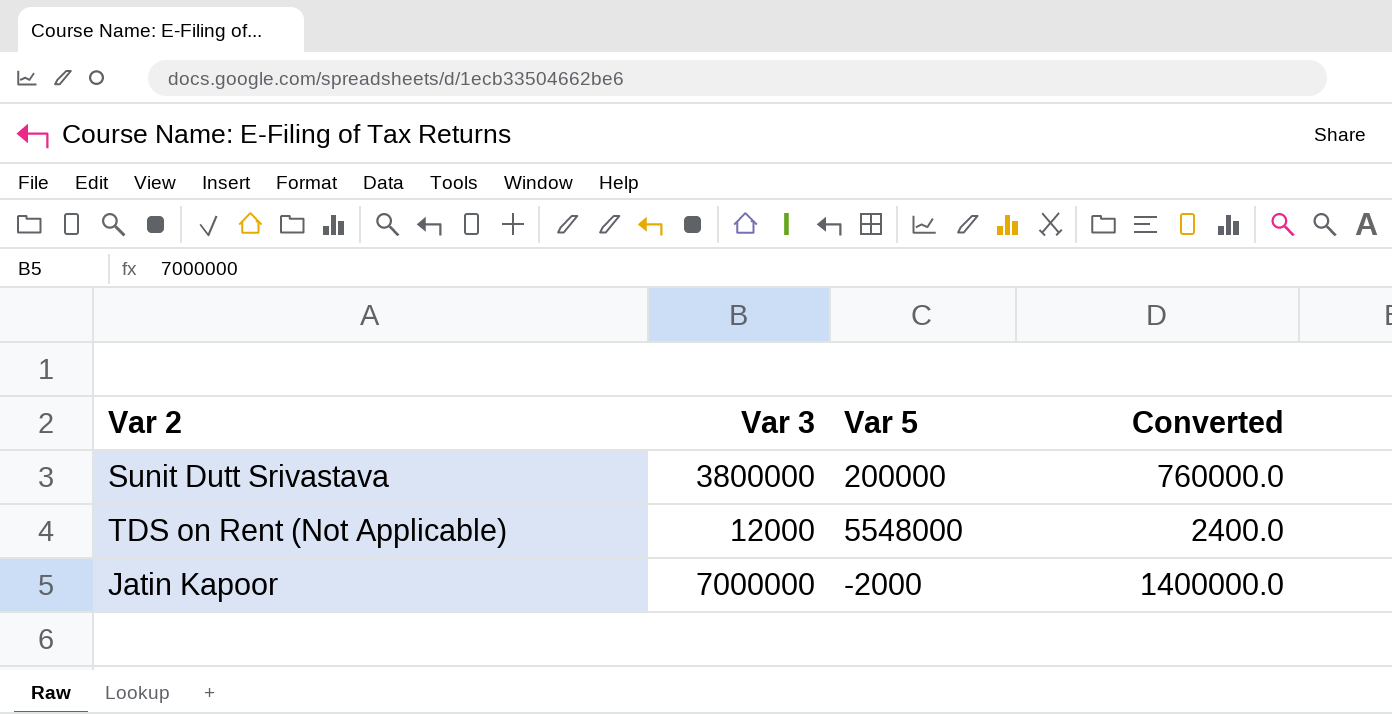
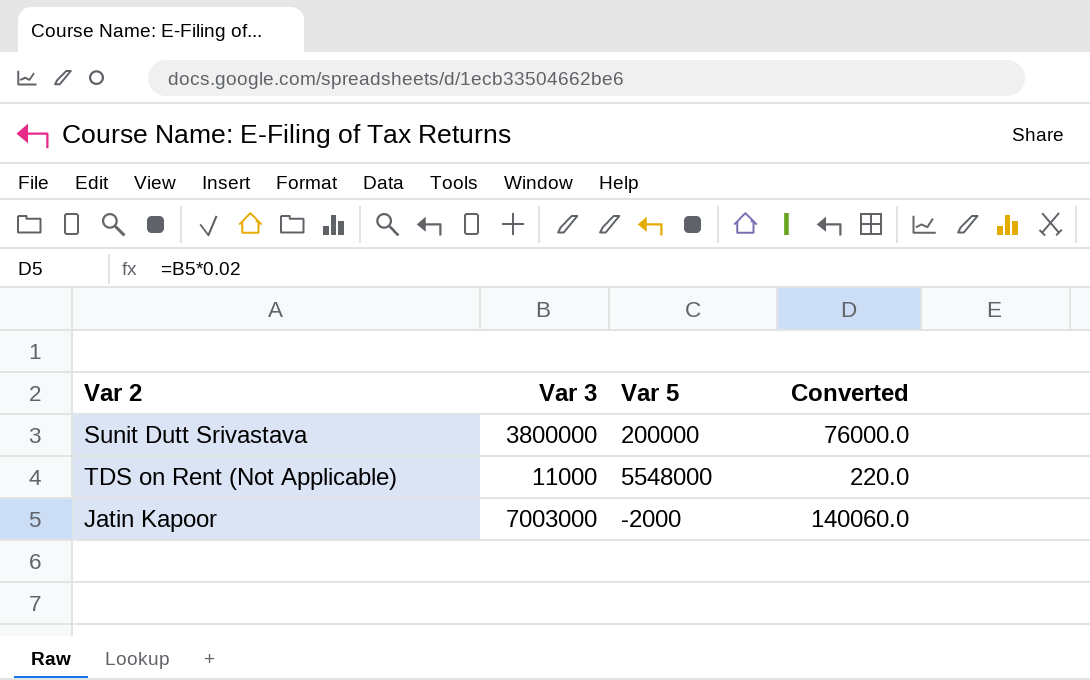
column Converted | formula: [Var 3] * 0.2 -> [Var 3] * 0.02
TDS on Rent (Not Applicable) | Var 3: 12000 -> 11000
Jatin Kapoor | Var 3: 7000000 -> 7003000

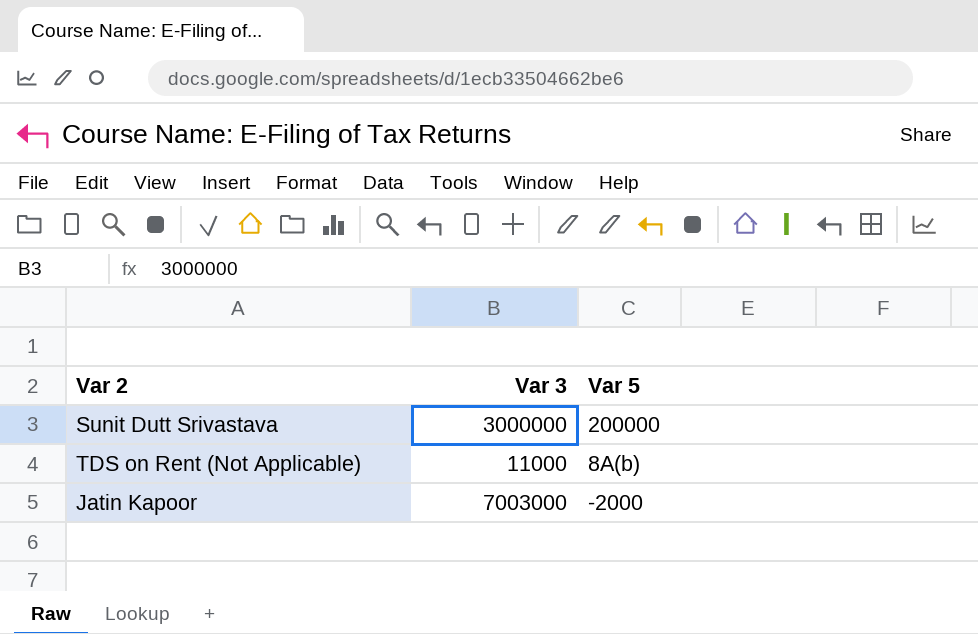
column Converted | formula: [Var 3] * 0.02 -> none
Sunit Dutt Srivastava | Var 3: 3800000 -> 3000000
TDS on Rent (Not Applicable) | Var 5: 5548000 -> 8A(b)

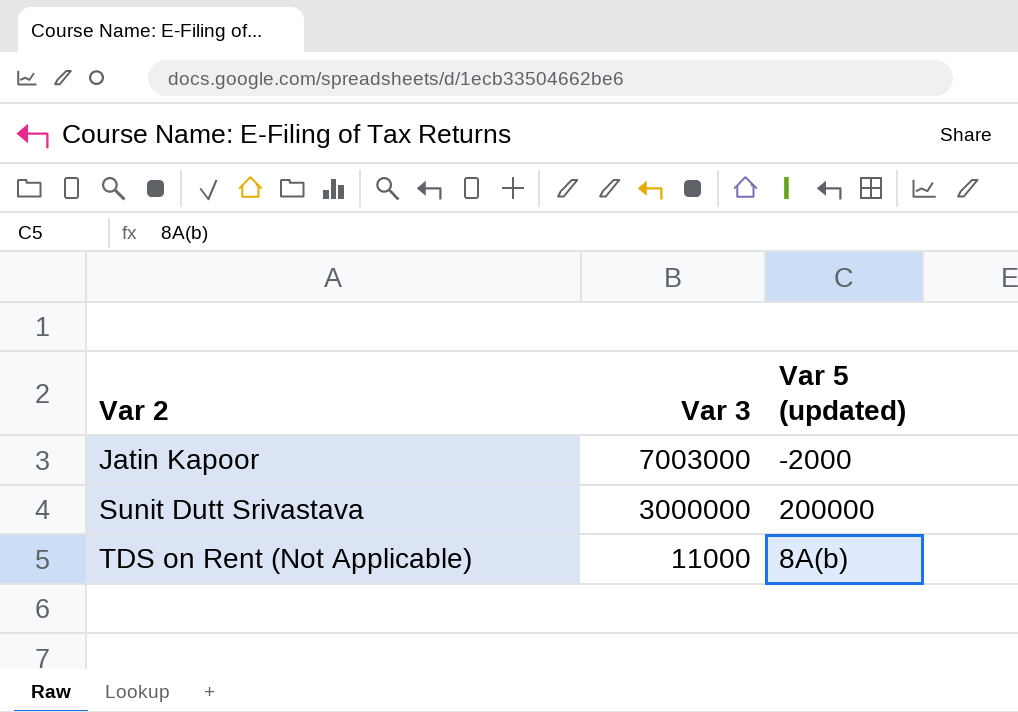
row order: none -> Var 2 ascending
column name: Var 5 -> Var 5 (updated)

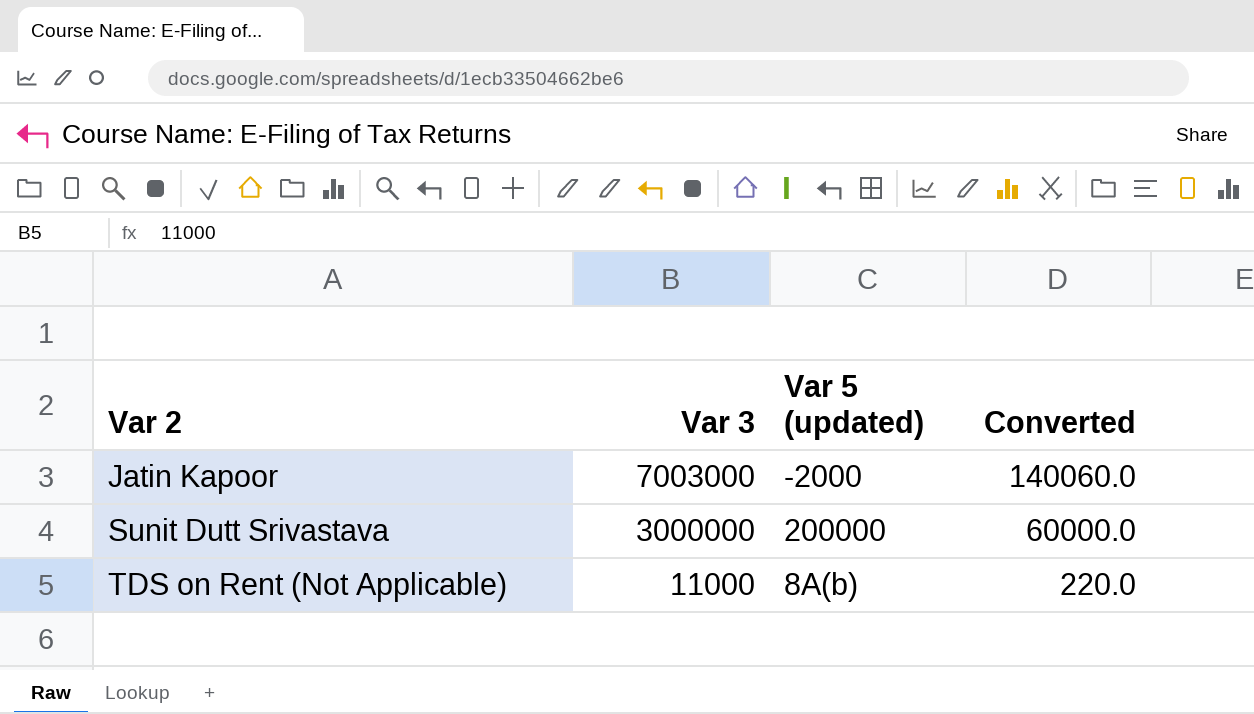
column Converted | formula: none -> [Var 3] * 0.02

